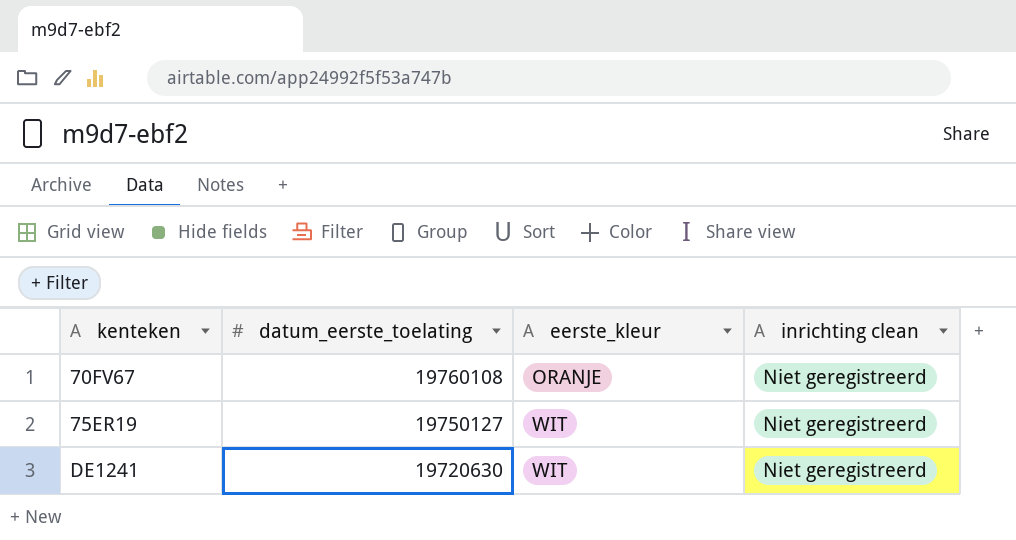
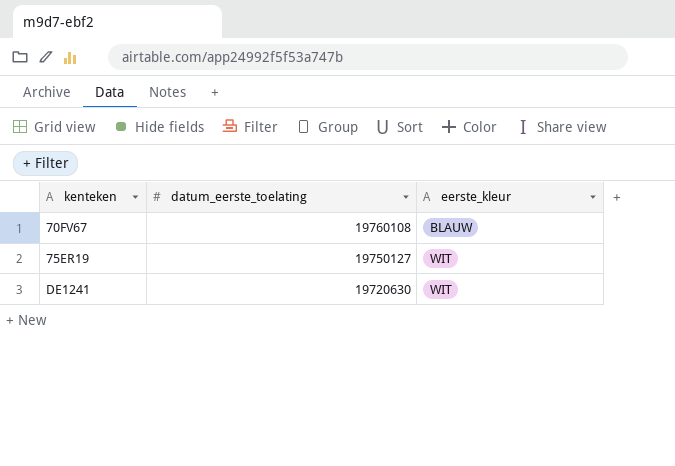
column inrichting clean | position: 4 -> none
70FV67 | eerste_kleur: ORANJE -> BLAUW

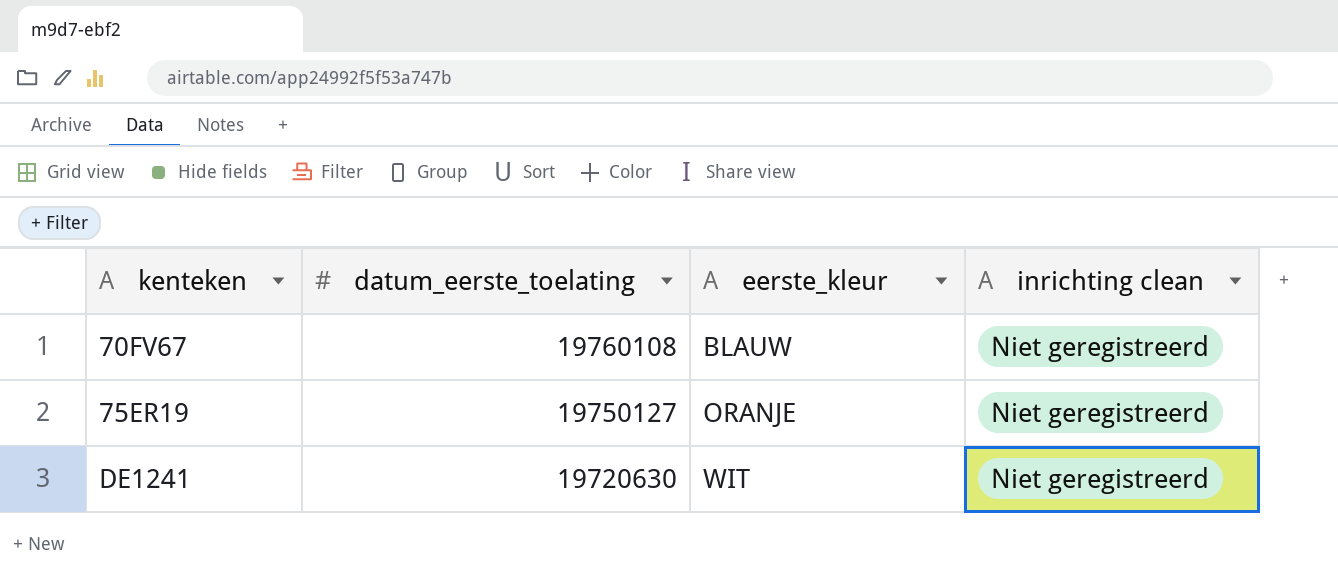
column inrichting clean | position: none -> 4
75ER19 | eerste_kleur: WIT -> ORANJE

